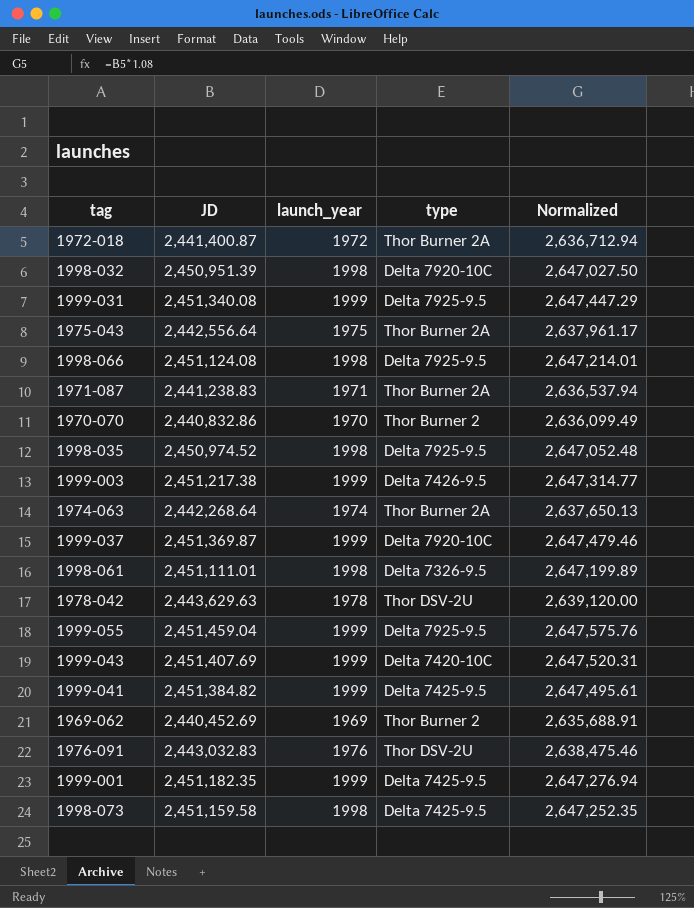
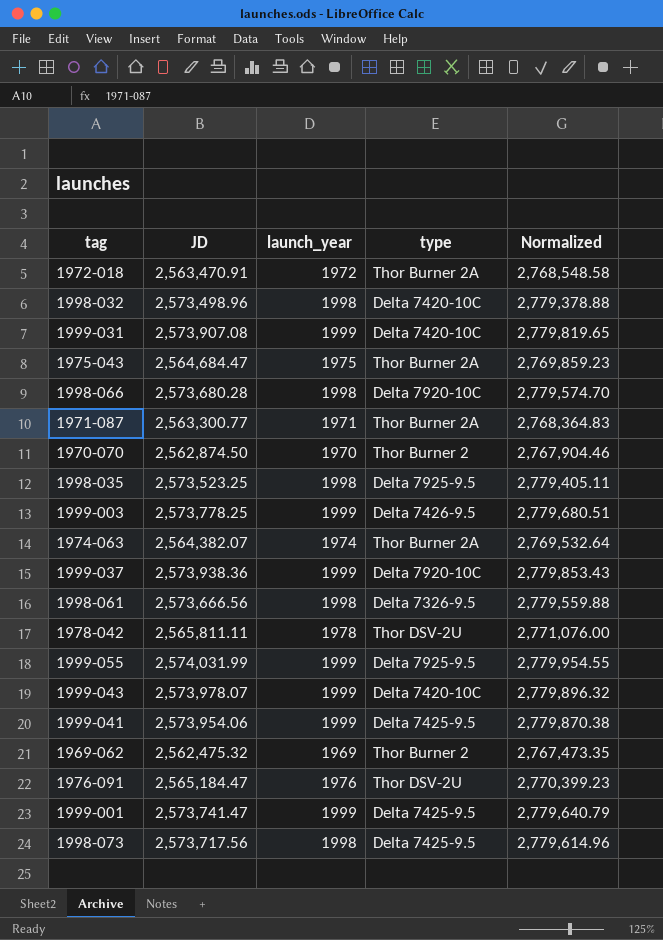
1972-018 | JD: 2,441,400.87 -> 2,563,470.91
1972-018 | Normalized: 2,636,712.94 -> 2,768,548.58
1998-032 | JD: 2,450,951.39 -> 2,573,498.96
1998-032 | type: Delta 7920-10C -> Delta 7420-10C
1998-032 | Normalized: 2,647,027.50 -> 2,779,378.88
1999-031 | JD: 2,451,340.08 -> 2,573,907.08
1999-031 | type: Delta 7925-9.5 -> Delta 7420-10C
1999-031 | Normalized: 2,647,447.29 -> 2,779,819.65
1975-043 | JD: 2,442,556.64 -> 2,564,684.47
1975-043 | Normalized: 2,637,961.17 -> 2,769,859.23
1998-066 | JD: 2,451,124.08 -> 2,573,680.28
1998-066 | type: Delta 7925-9.5 -> Delta 7920-10C
1998-066 | Normalized: 2,647,214.01 -> 2,779,574.70
1971-087 | JD: 2,441,238.83 -> 2,563,300.77
1971-087 | Normalized: 2,636,537.94 -> 2,768,364.83
1970-070 | JD: 2,440,832.86 -> 2,562,874.50
1970-070 | Normalized: 2,636,099.49 -> 2,767,904.46
1998-035 | JD: 2,450,974.52 -> 2,573,523.25
1998-035 | Normalized: 2,647,052.48 -> 2,779,405.11
1999-003 | JD: 2,451,217.38 -> 2,573,778.25
1999-003 | Normalized: 2,647,314.77 -> 2,779,680.51
1974-063 | JD: 2,442,268.64 -> 2,564,382.07
1974-063 | Normalized: 2,637,650.13 -> 2,769,532.64
1999-037 | JD: 2,451,369.87 -> 2,573,938.36
1999-037 | Normalized: 2,647,479.46 -> 2,779,853.43
1998-061 | JD: 2,451,111.01 -> 2,573,666.56
1998-061 | Normalized: 2,647,199.89 -> 2,779,559.88
1978-042 | JD: 2,443,629.63 -> 2,565,811.11
1978-042 | Normalized: 2,639,120.00 -> 2,771,076.00
1999-055 | JD: 2,451,459.04 -> 2,574,031.99
1999-055 | Normalized: 2,647,575.76 -> 2,779,954.55
1999-043 | JD: 2,451,407.69 -> 2,573,978.07
1999-043 | Normalized: 2,647,520.31 -> 2,779,896.32
1999-041 | JD: 2,451,384.82 -> 2,573,954.06
1999-041 | Normalized: 2,647,495.61 -> 2,779,870.38
1969-062 | JD: 2,440,452.69 -> 2,562,475.32
1969-062 | Normalized: 2,635,688.91 -> 2,767,473.35
1976-091 | JD: 2,443,032.83 -> 2,565,184.47
1976-091 | Normalized: 2,638,475.46 -> 2,770,399.23
1999-001 | JD: 2,451,182.35 -> 2,573,741.47
1999-001 | Normalized: 2,647,276.94 -> 2,779,640.79
1998-073 | JD: 2,451,159.58 -> 2,573,717.56
1998-073 | Normalized: 2,647,252.35 -> 2,779,614.96

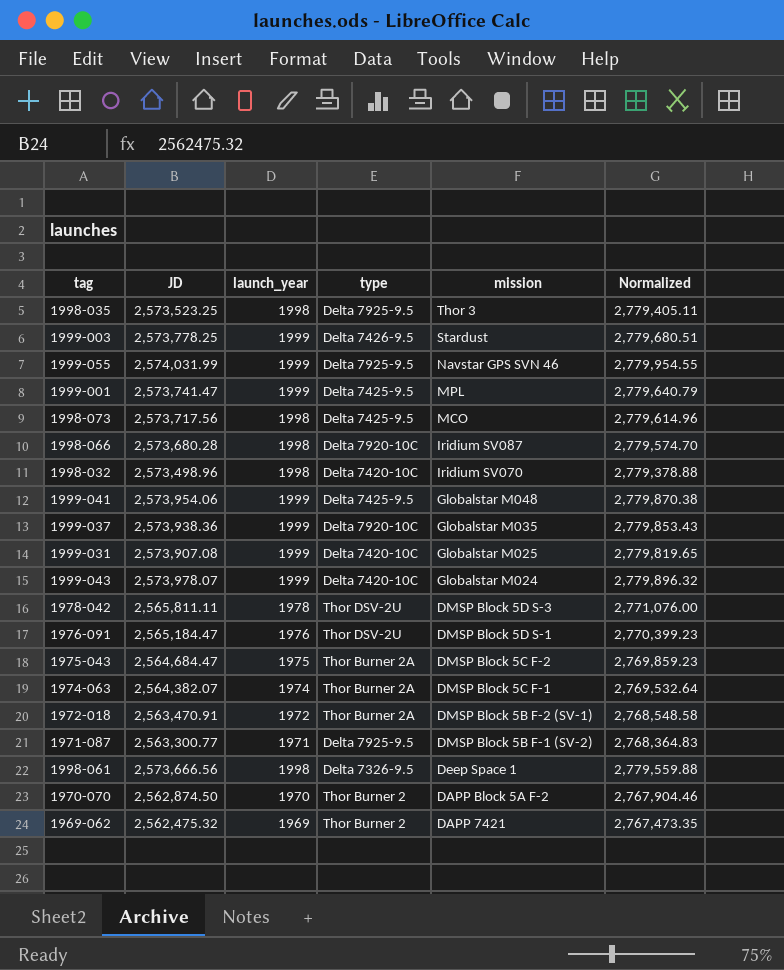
row order: none -> mission descending
column mission | position: none -> 5
1971-087 | type: Thor Burner 2A -> Delta 7925-9.5

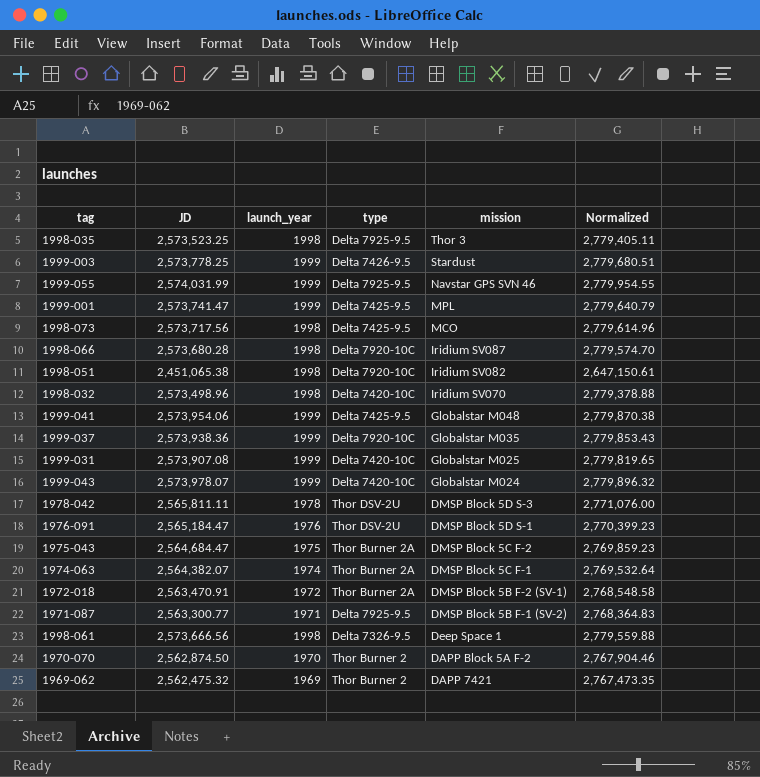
row 1998-051: none -> 2,451,065.38 | 1998 | Delta 7920-10C | Iridium SV082 | 2,647,150.61

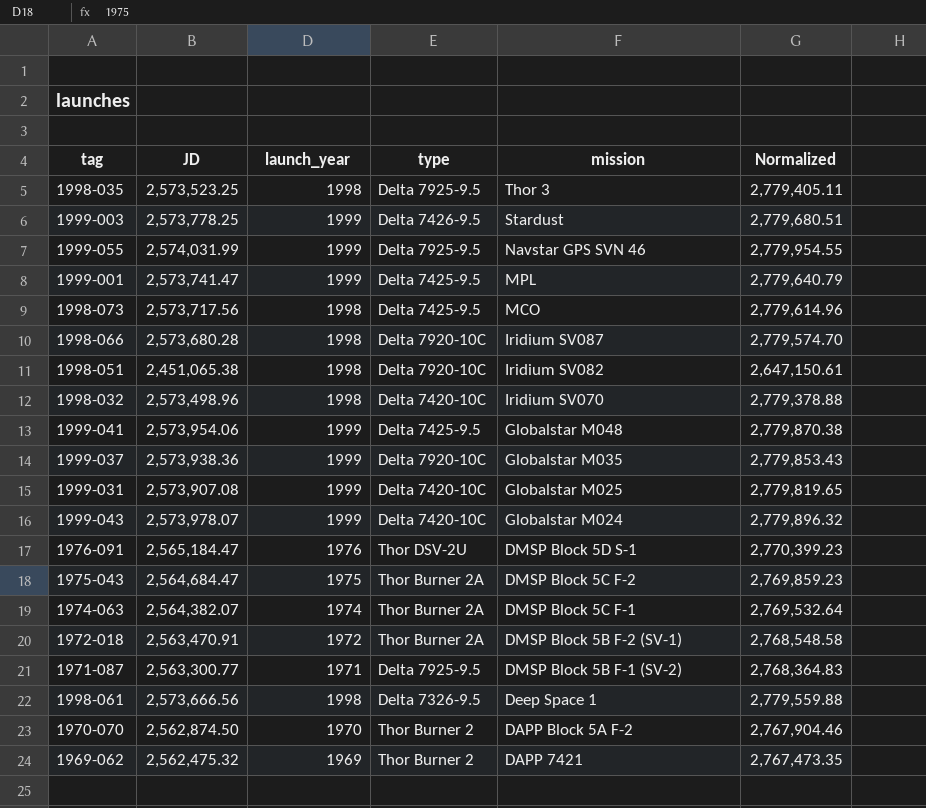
row 1978-042: 2,565,811.11 | 1978 | Thor DSV-2U | DMSP Block 5D S-3 | 2,771,076.00 -> none

